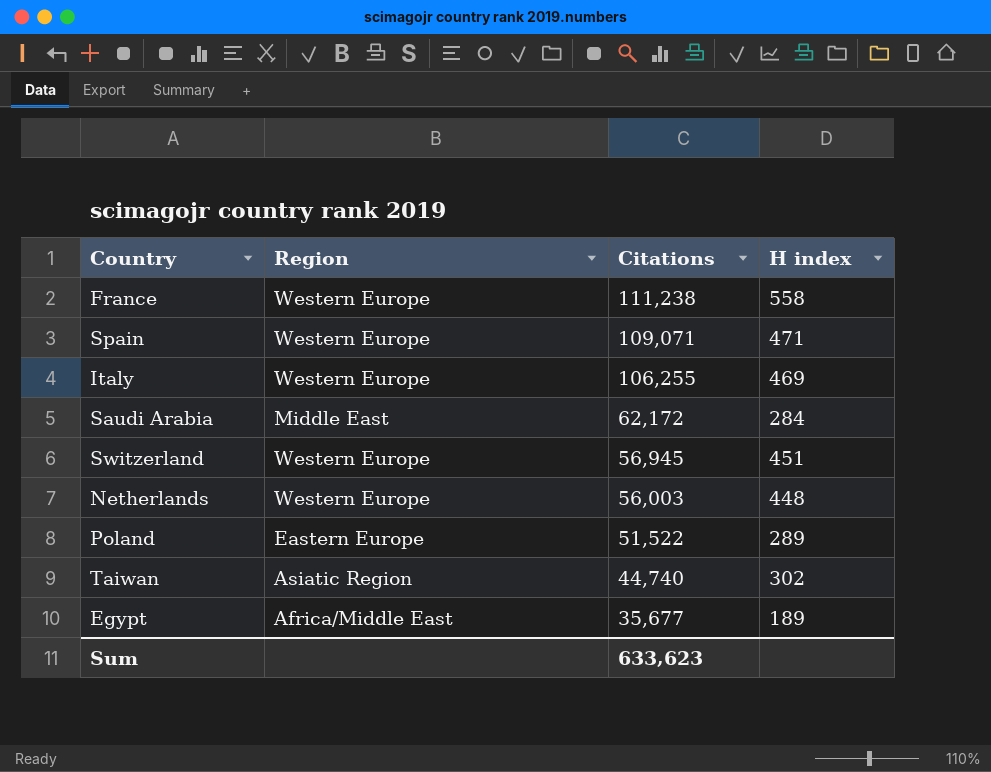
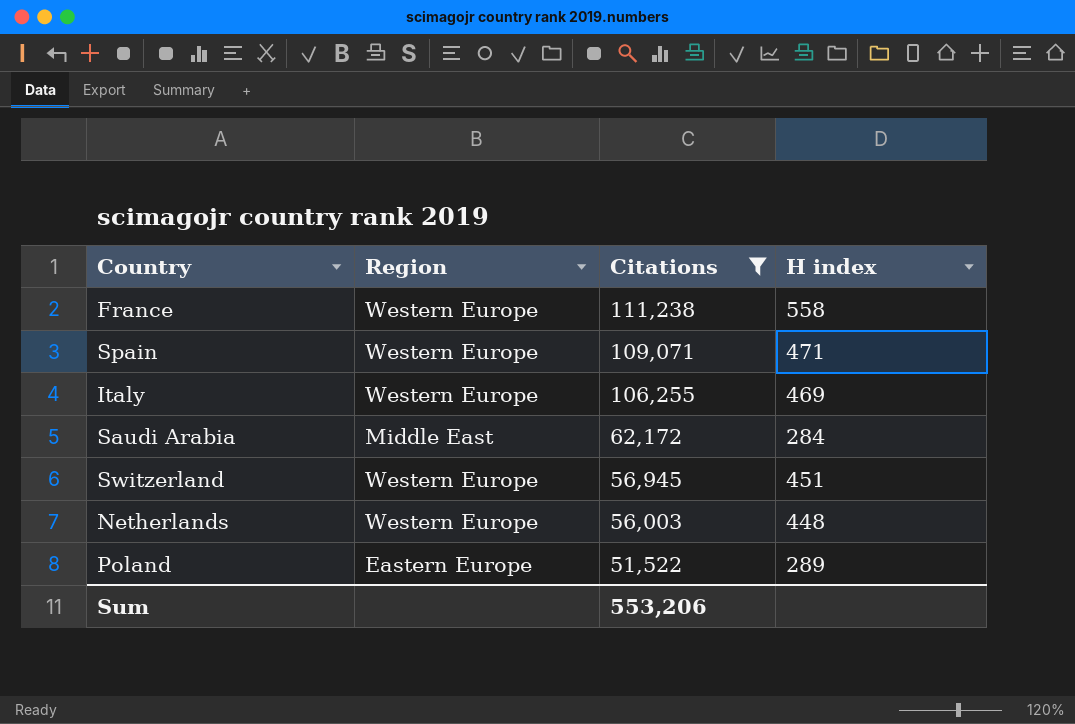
filter: none -> Citations >= 51,522
Sum | Citations: 633,623 -> 553,206

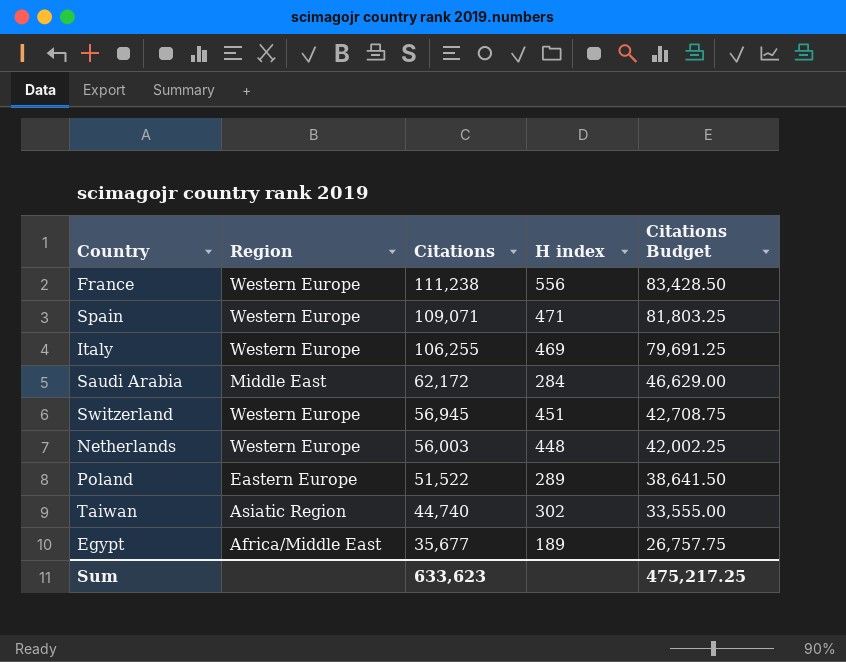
filter: Citations >= 51,522 -> none
column Citations Budget | formula: none -> [Citations] * 0.75
France | H index: 558 -> 556
Sum | Citations: 553,206 -> 633,623

